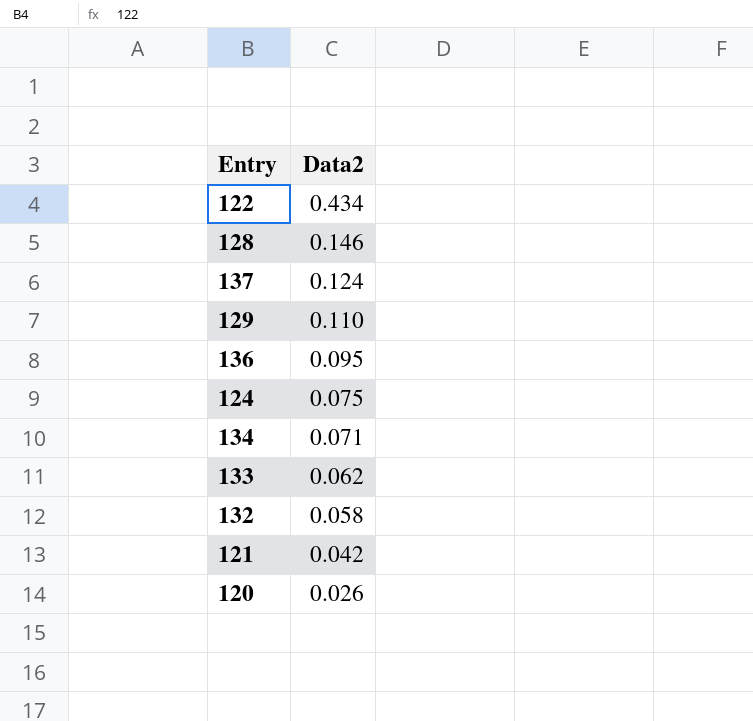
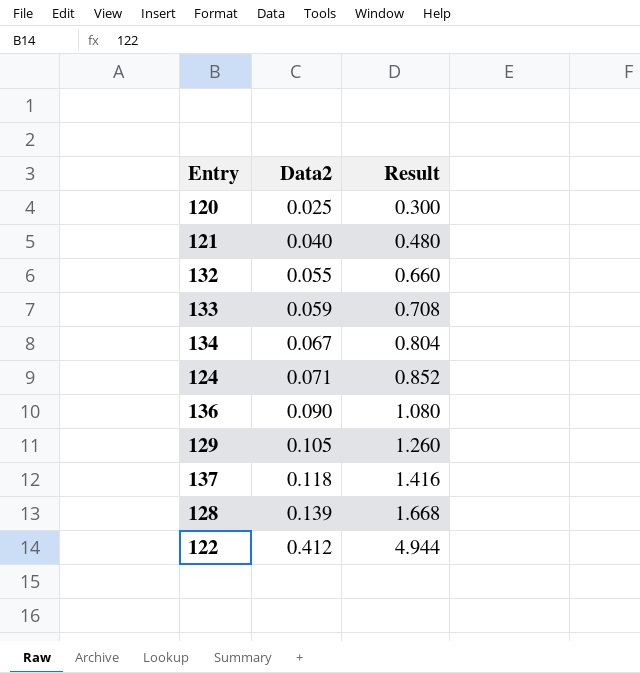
row order: Data2 descending -> Data2 ascending
column Result | formula: none -> [Data2] * 12
120 | Data2: 0.026 -> 0.025
121 | Data2: 0.042 -> 0.040
132 | Data2: 0.058 -> 0.055
133 | Data2: 0.062 -> 0.059
134 | Data2: 0.071 -> 0.067
124 | Data2: 0.075 -> 0.071
136 | Data2: 0.095 -> 0.090
129 | Data2: 0.110 -> 0.105
137 | Data2: 0.124 -> 0.118
128 | Data2: 0.146 -> 0.139
122 | Data2: 0.434 -> 0.412

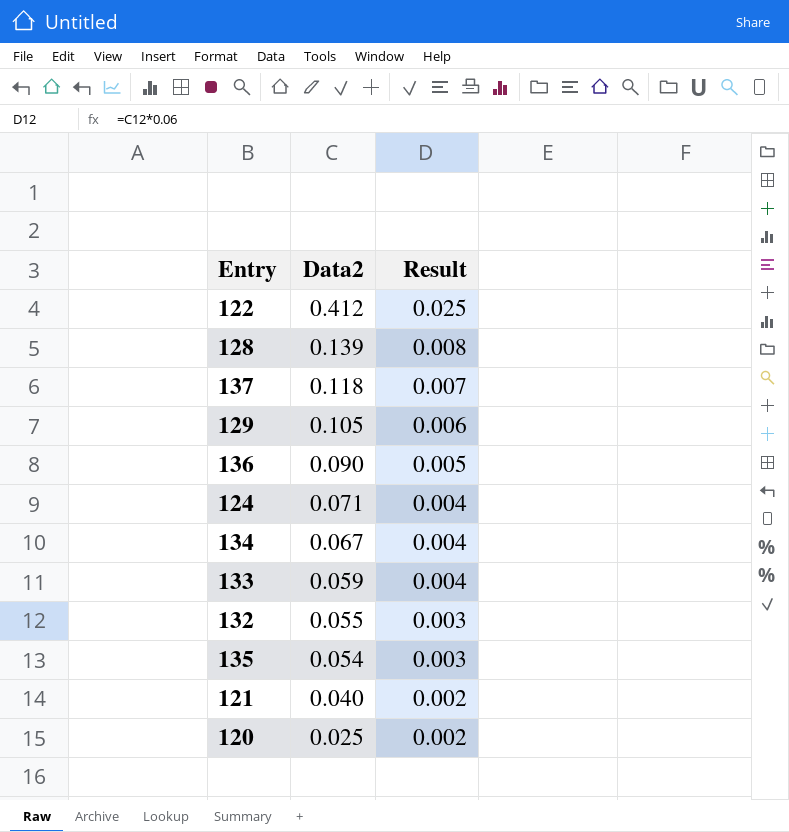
row order: Data2 ascending -> Data2 descending
column Result | formula: [Data2] * 12 -> [Data2] * 0.06
row 135: none -> 0.054 | 0.003

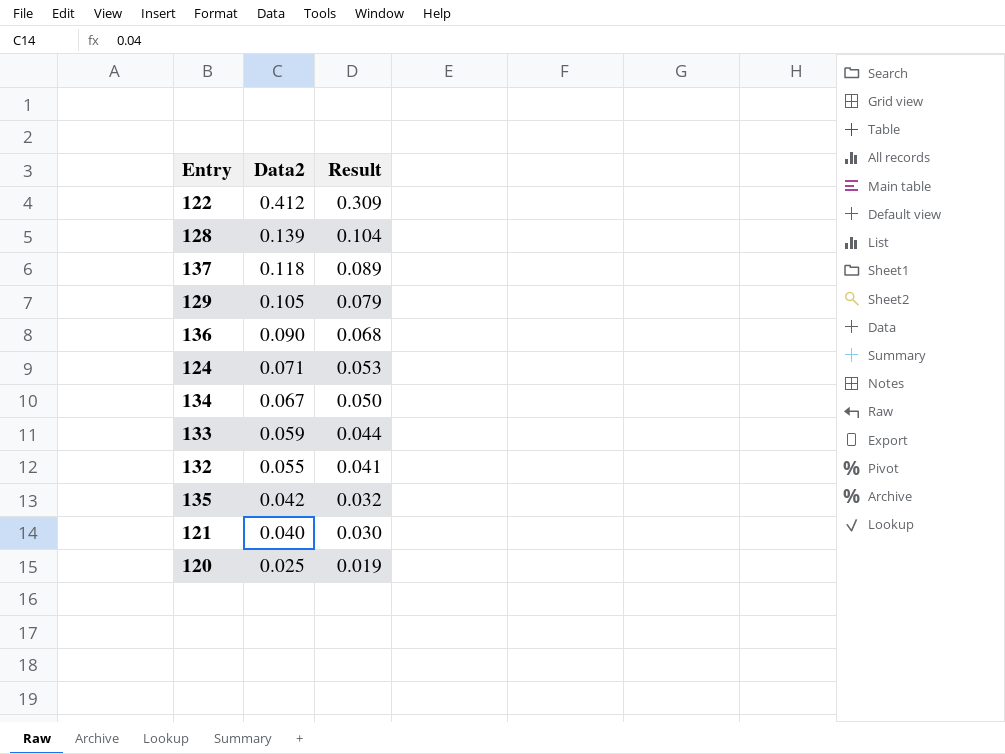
column Result | formula: [Data2] * 0.06 -> [Data2] * 0.75
135 | Data2: 0.054 -> 0.042

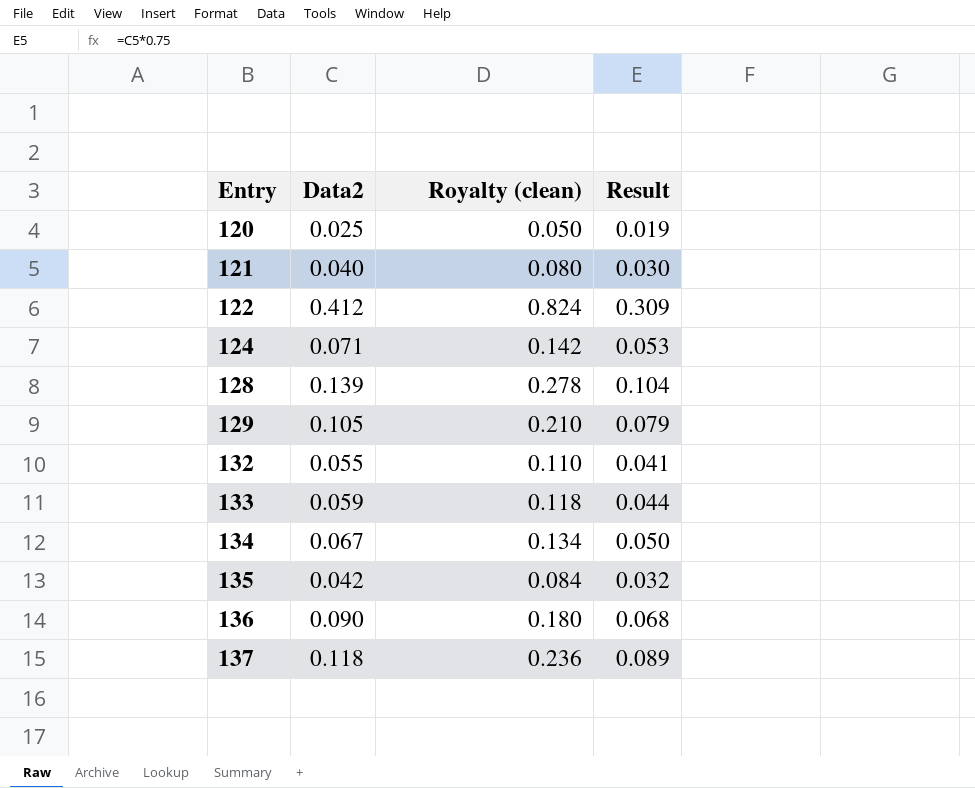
row order: Data2 descending -> Entry ascending
column Royalty (clean) | formula: none -> [Data2] * 2

